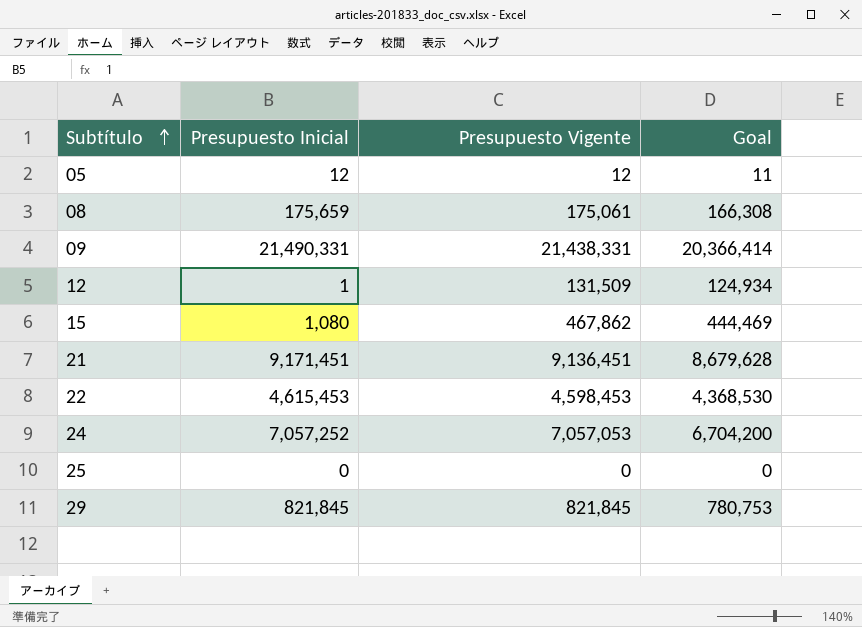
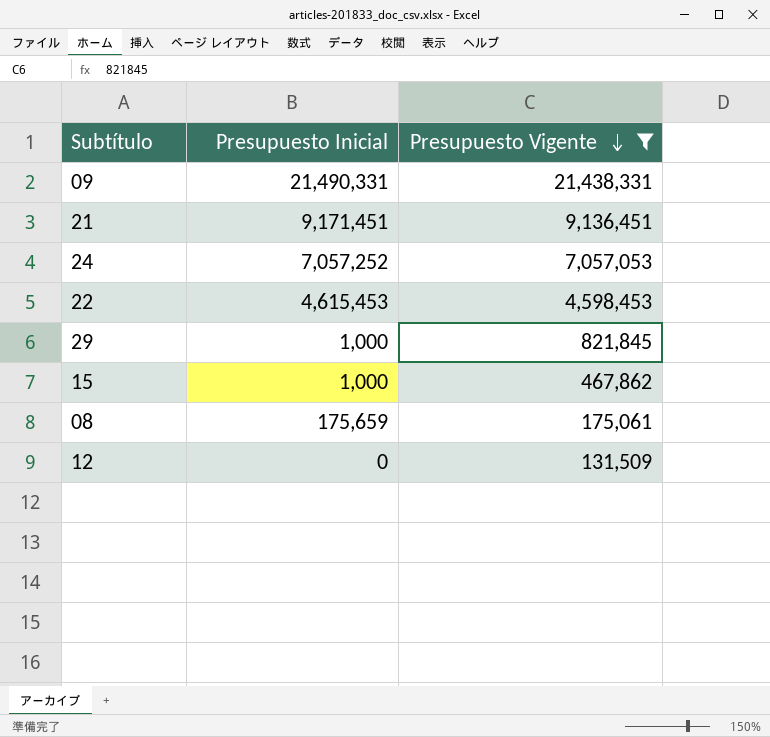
filter: none -> Presupuesto Vigente >= 131,509
row order: Subtítulo ascending -> Presupuesto Vigente descending
column Goal | formula: [Presupuesto Vigente] * 0.95 -> none
29 | Presupuesto Inicial: 821,845 -> 1,000
15 | Presupuesto Inicial: 1,080 -> 1,000
12 | Presupuesto Inicial: 1 -> 0

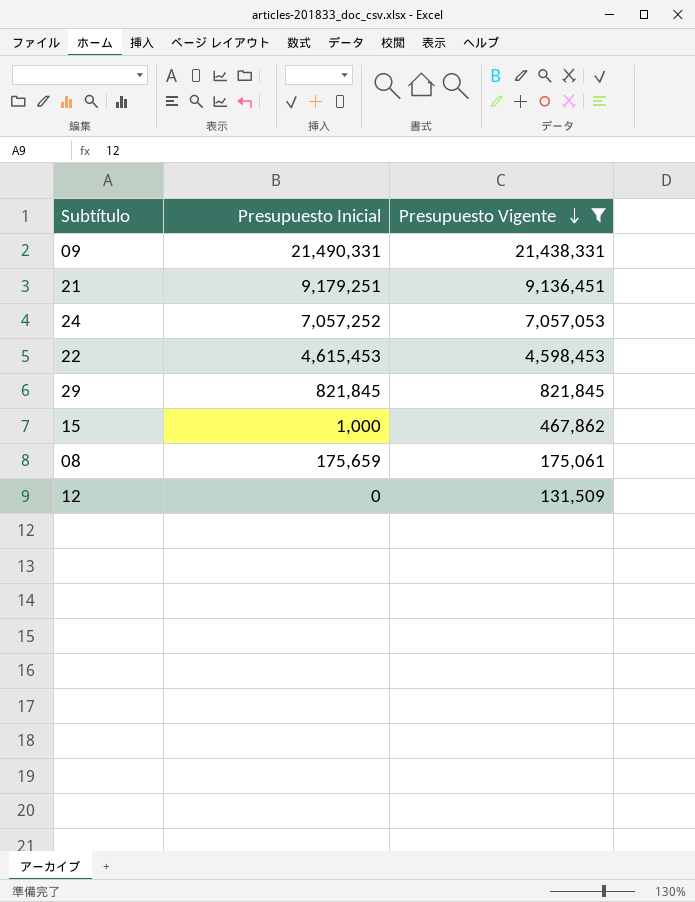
21 | Presupuesto Inicial: 9,171,451 -> 9,179,251
29 | Presupuesto Inicial: 1,000 -> 821,845

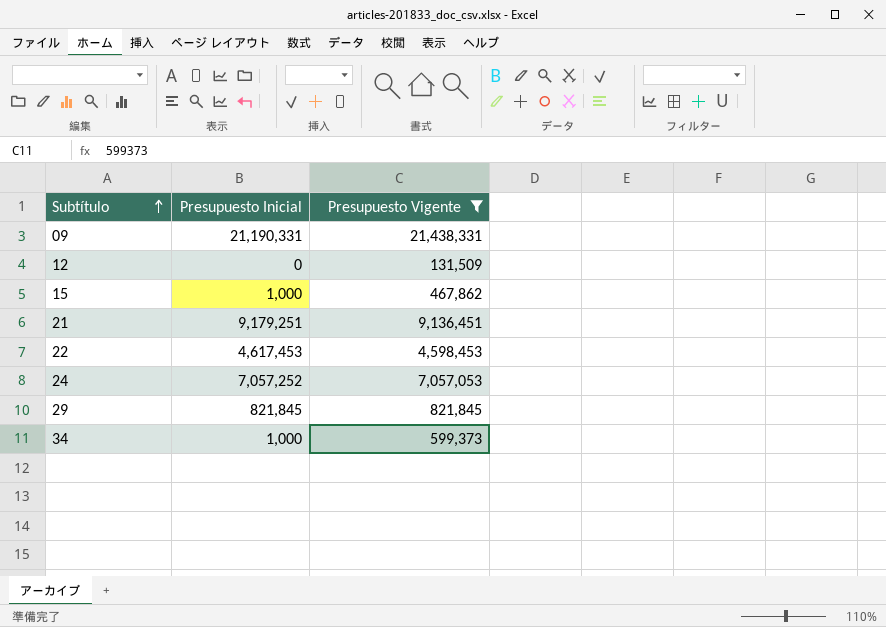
row order: Presupuesto Vigente descending -> Subtítulo ascending
row 08: 175,659 | 175,061 -> none
09 | Presupuesto Inicial: 21,490,331 -> 21,190,331
22 | Presupuesto Inicial: 4,615,453 -> 4,617,453
row 34: none -> 1,000 | 599,373

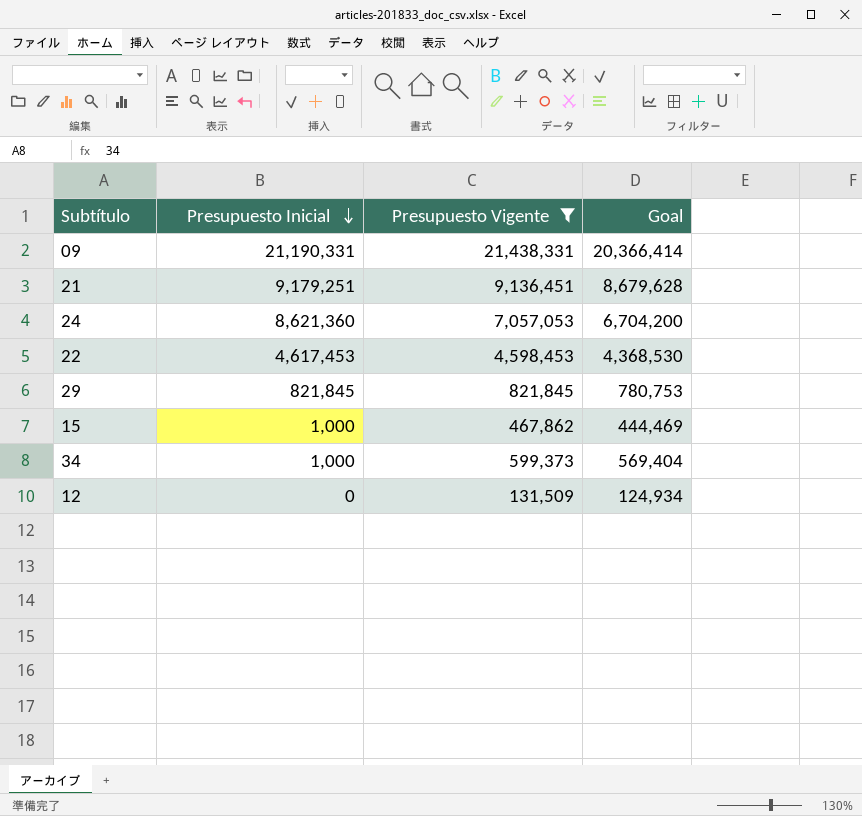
row order: Subtítulo ascending -> Presupuesto Inicial descending
column Goal | formula: none -> [Presupuesto Vigente] * 0.95
24 | Presupuesto Inicial: 7,057,252 -> 8,621,360

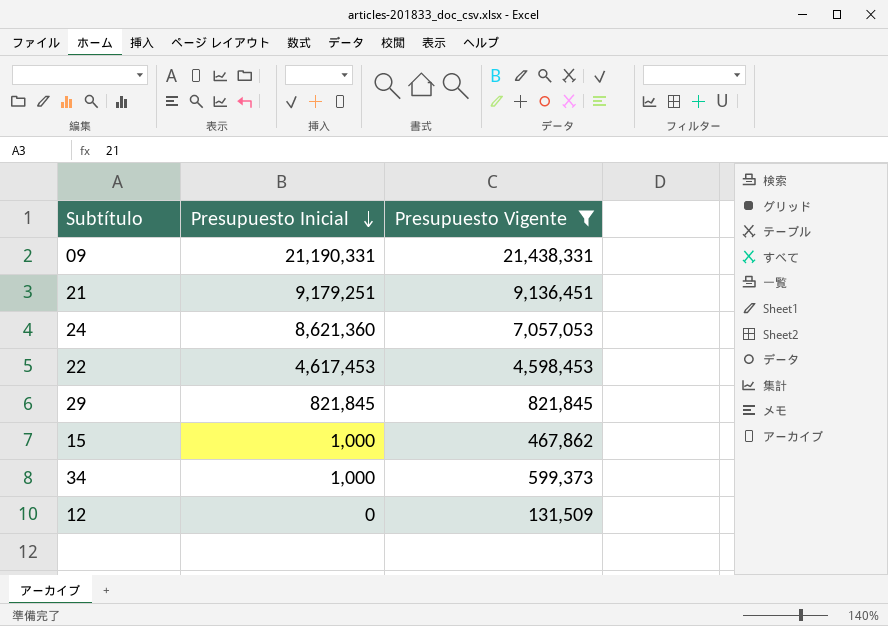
column Goal | formula: [Presupuesto Vigente] * 0.95 -> none

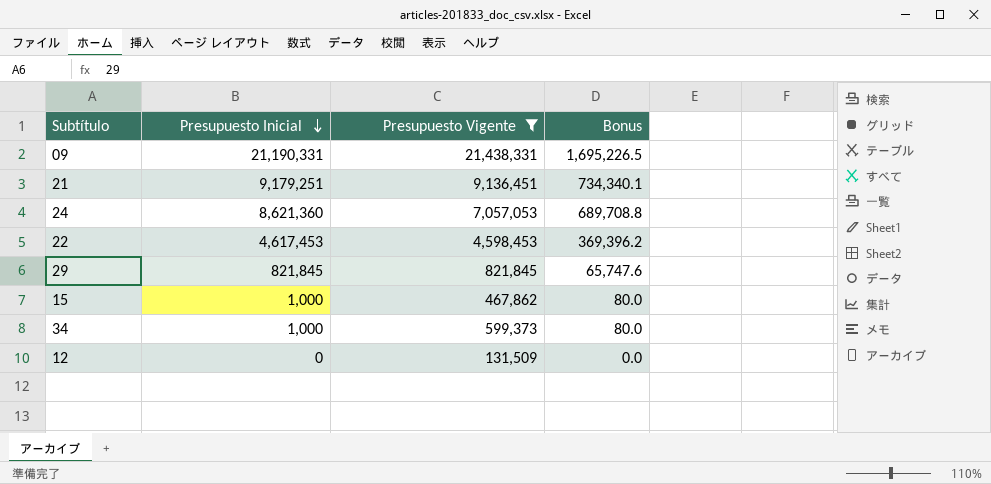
column Bonus | formula: none -> [Presupuesto Inicial] * 0.08

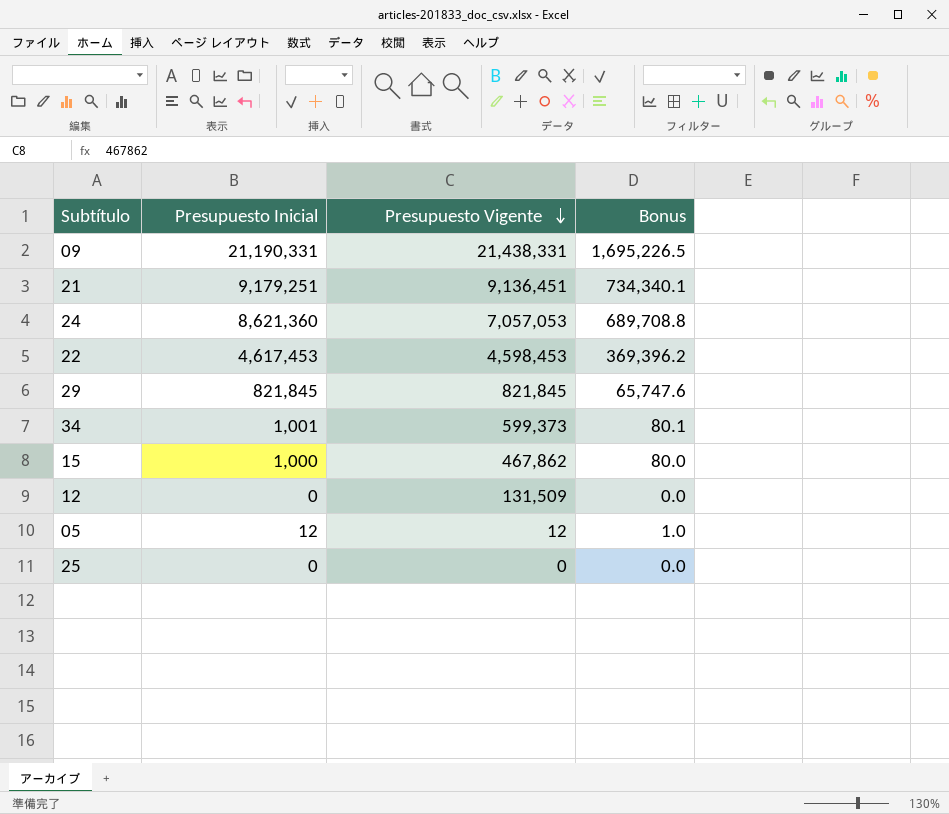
filter: Presupuesto Vigente >= 131,509 -> none
row order: Presupuesto Inicial descending -> Presupuesto Vigente descending
34 | Presupuesto Inicial: 1,000 -> 1,001
34 | Bonus: 80.0 -> 80.1

